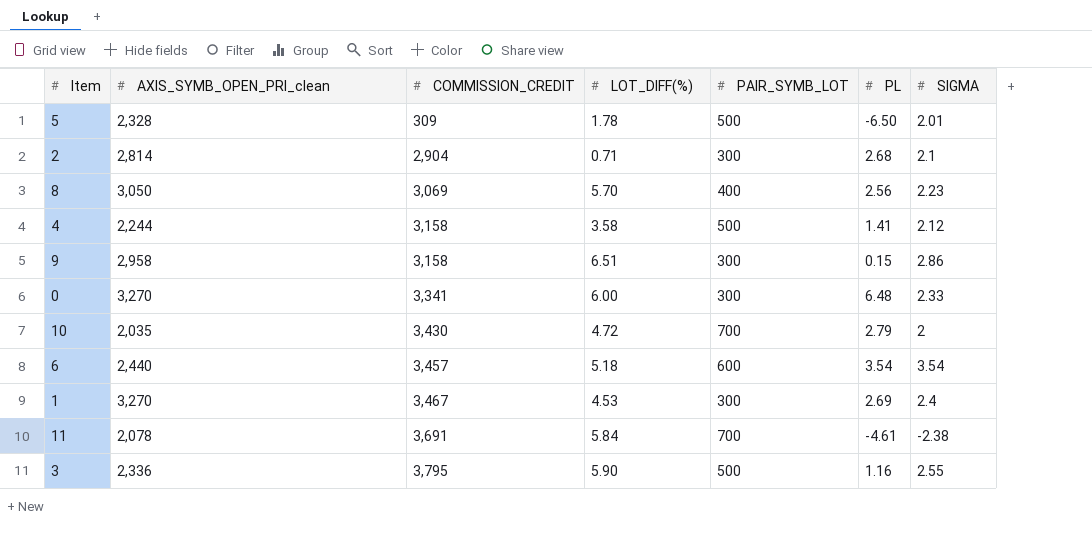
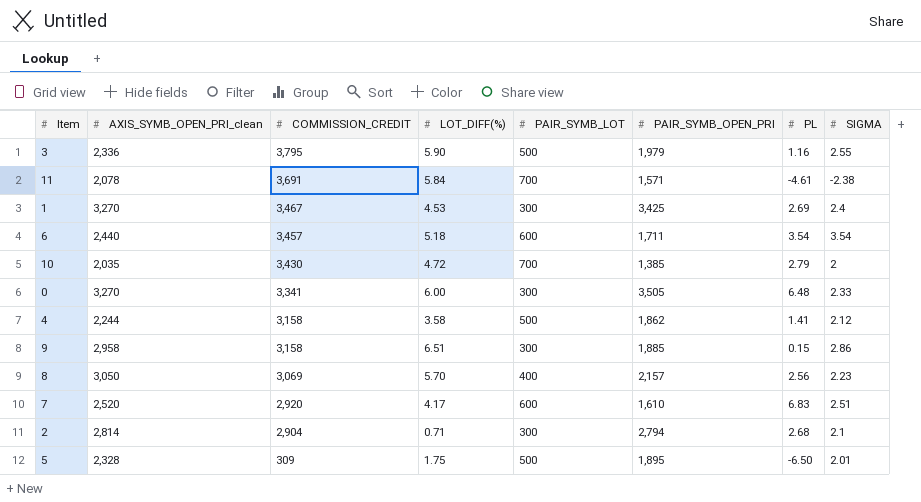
row order: COMMISSION_CREDIT ascending -> COMMISSION_CREDIT descending
column PAIR_SYMB_OPEN_PRI | position: none -> 6
row 7: none -> 2,520 | 2,920 | 4.17 | 600 | 1,610 | 6.83 | 2.51
5 | LOT_DIFF(%): 1.78 -> 1.75

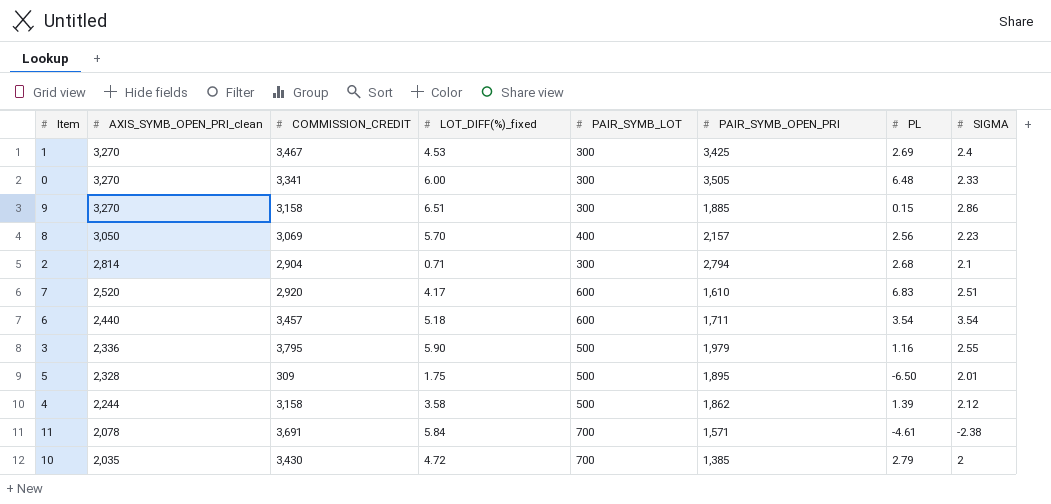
row order: COMMISSION_CREDIT descending -> AXIS_SYMB_OPEN_PRI_clean descending
column name: LOT_DIFF(%) -> LOT_DIFF(%)_fixed
9 | AXIS_SYMB_OPEN_PRI_clean: 2,958 -> 3,270
4 | PL: 1.41 -> 1.39

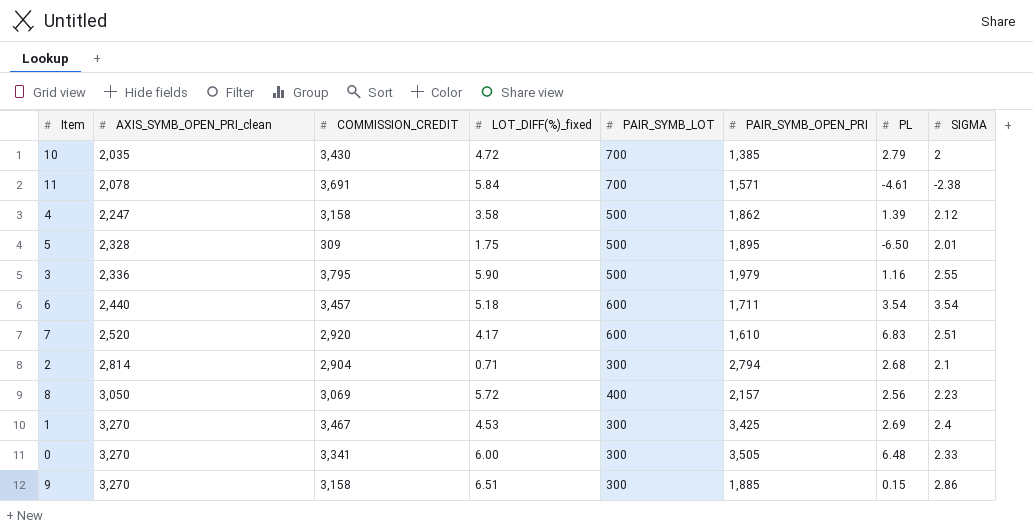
row order: AXIS_SYMB_OPEN_PRI_clean descending -> AXIS_SYMB_OPEN_PRI_clean ascending
4 | AXIS_SYMB_OPEN_PRI_clean: 2,244 -> 2,247
8 | LOT_DIFF(%)_fixed: 5.70 -> 5.72

